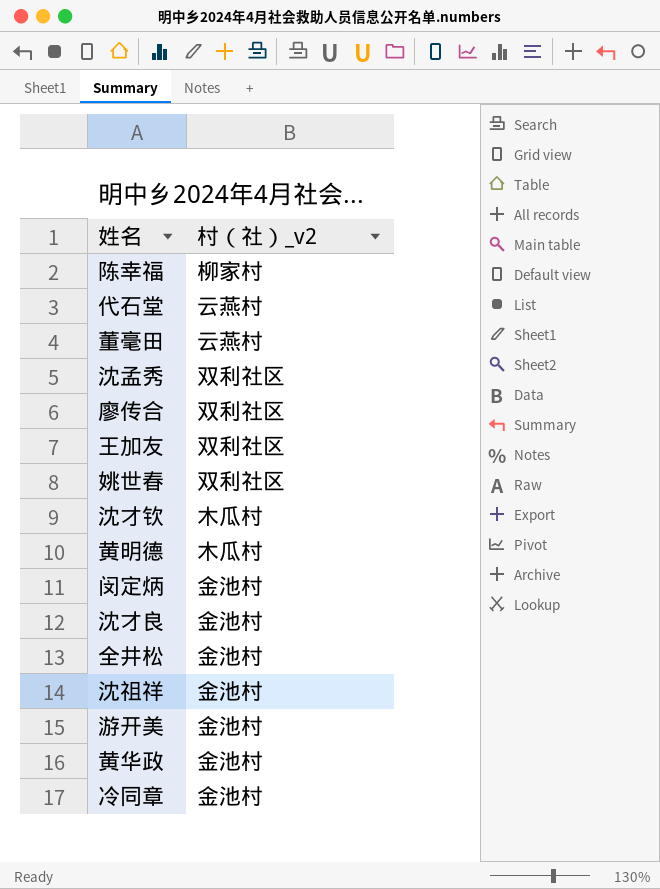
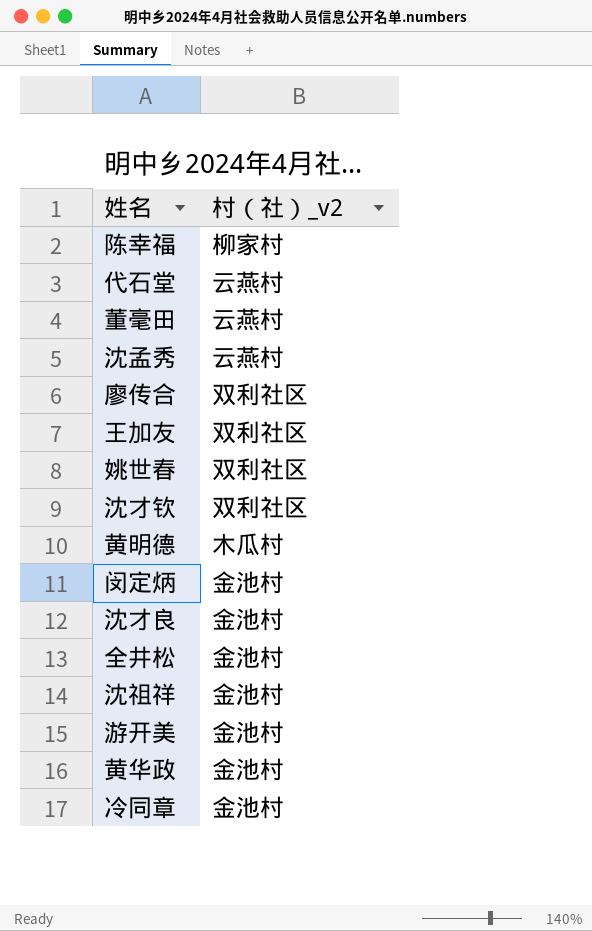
沈孟秀 | 村（社）_v2: 双利社区 -> 云燕村
沈才钦 | 村（社）_v2: 木瓜村 -> 双利社区

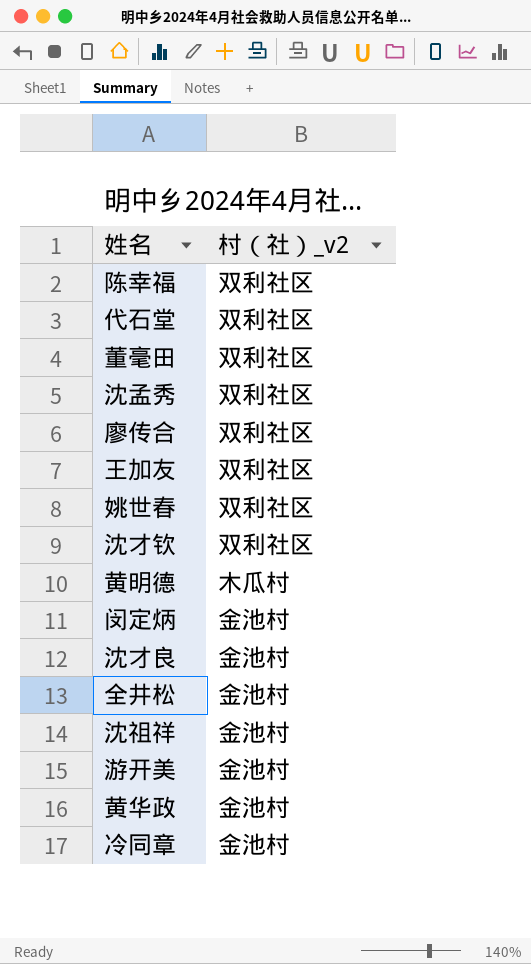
陈幸福 | 村（社）_v2: 柳家村 -> 双利社区
代石堂 | 村（社）_v2: 云燕村 -> 双利社区
董毫田 | 村（社）_v2: 云燕村 -> 双利社区
沈孟秀 | 村（社）_v2: 云燕村 -> 双利社区

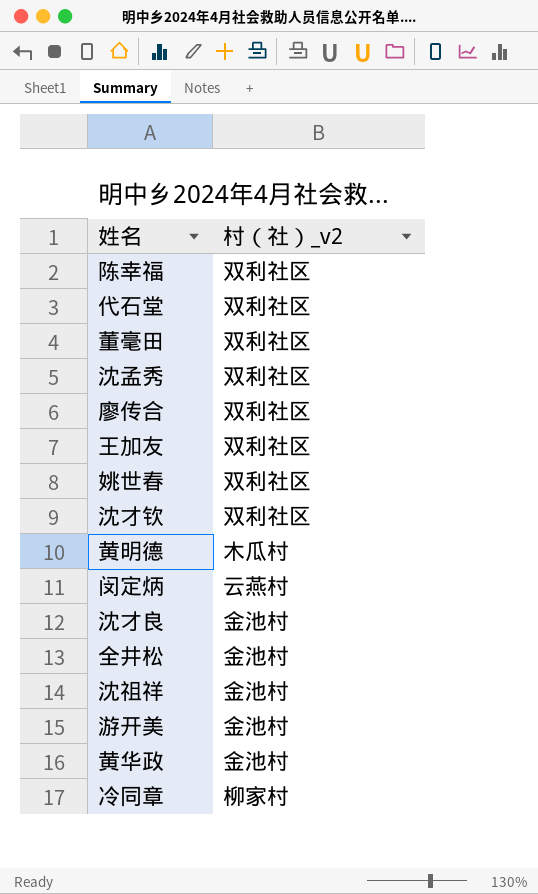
闵定炳 | 村（社）_v2: 金池村 -> 云燕村
冷同章 | 村（社）_v2: 金池村 -> 柳家村

